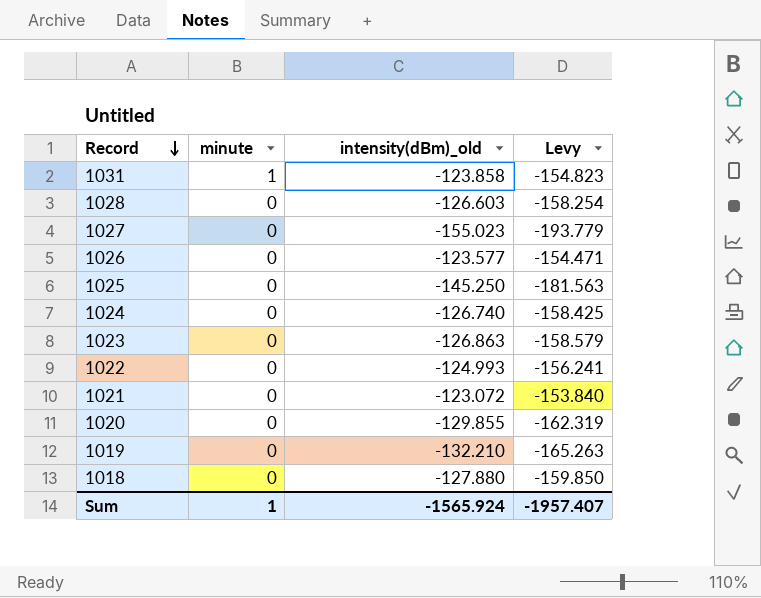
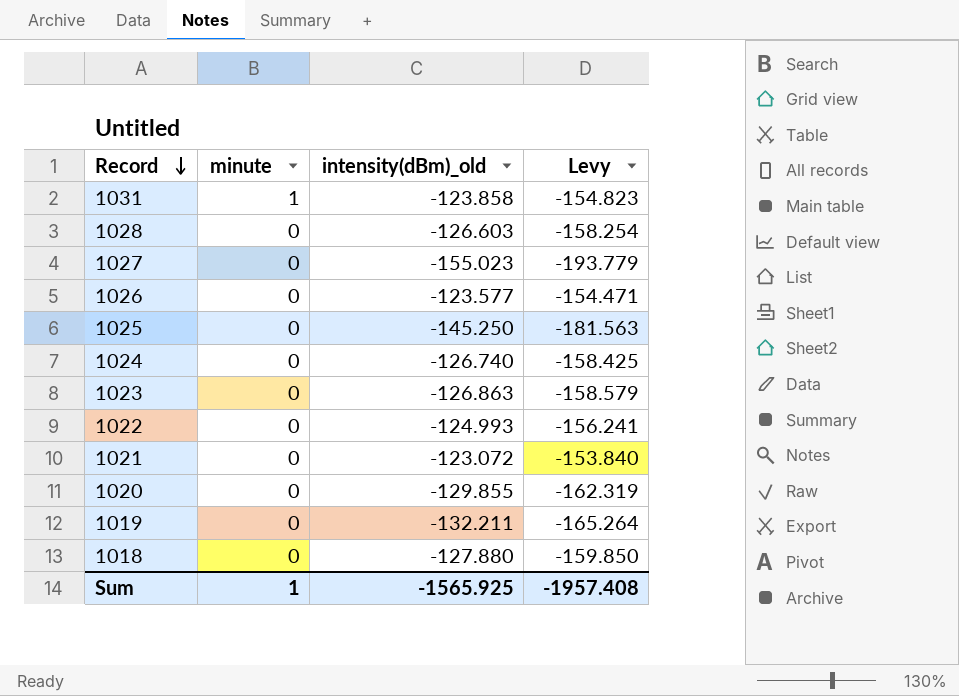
1019 | intensity(dBm)_old: -132.210 -> -132.211
1019 | Levy: -165.263 -> -165.264
Sum | intensity(dBm)_old: -1565.924 -> -1565.925
Sum | Levy: -1957.407 -> -1957.408

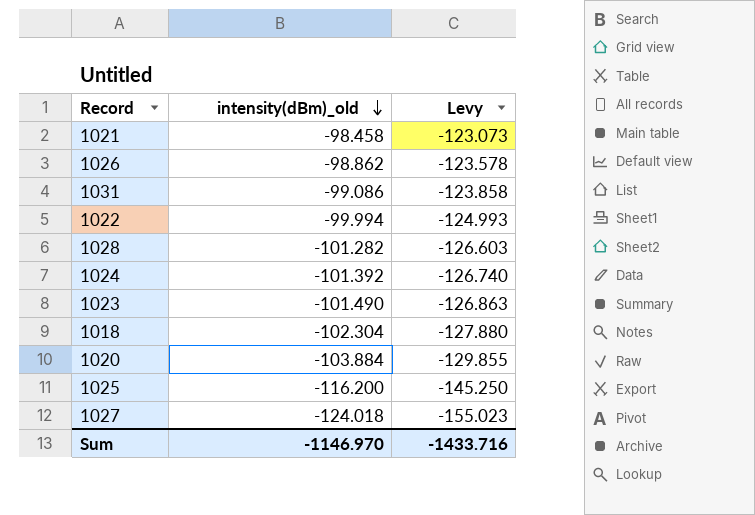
row order: Record descending -> intensity(dBm)_old descending
column minute | position: 2 -> none
row 1019: 0 | -132.211 | -165.264 -> none
1021 | intensity(dBm)_old: -123.072 -> -98.458
1021 | Levy: -153.840 -> -123.073
1026 | intensity(dBm)_old: -123.577 -> -98.862
1026 | Levy: -154.471 -> -123.578
1031 | intensity(dBm)_old: -123.858 -> -99.086
1031 | Levy: -154.823 -> -123.858
1022 | intensity(dBm)_old: -124.993 -> -99.994
1022 | Levy: -156.241 -> -124.993
1028 | intensity(dBm)_old: -126.603 -> -101.282
1028 | Levy: -158.254 -> -126.603
1024 | intensity(dBm)_old: -126.740 -> -101.392
1024 | Levy: -158.425 -> -126.740
1023 | intensity(dBm)_old: -126.863 -> -101.490
1023 | Levy: -158.579 -> -126.863
1018 | intensity(dBm)_old: -127.880 -> -102.304
1018 | Levy: -159.850 -> -127.880
1020 | intensity(dBm)_old: -129.855 -> -103.884
1020 | Levy: -162.319 -> -129.855
1025 | intensity(dBm)_old: -145.250 -> -116.200
1025 | Levy: -181.563 -> -145.250
1027 | intensity(dBm)_old: -155.023 -> -124.018
1027 | Levy: -193.779 -> -155.023
Sum | intensity(dBm)_old: -1565.925 -> -1146.970
Sum | Levy: -1957.408 -> -1433.716

